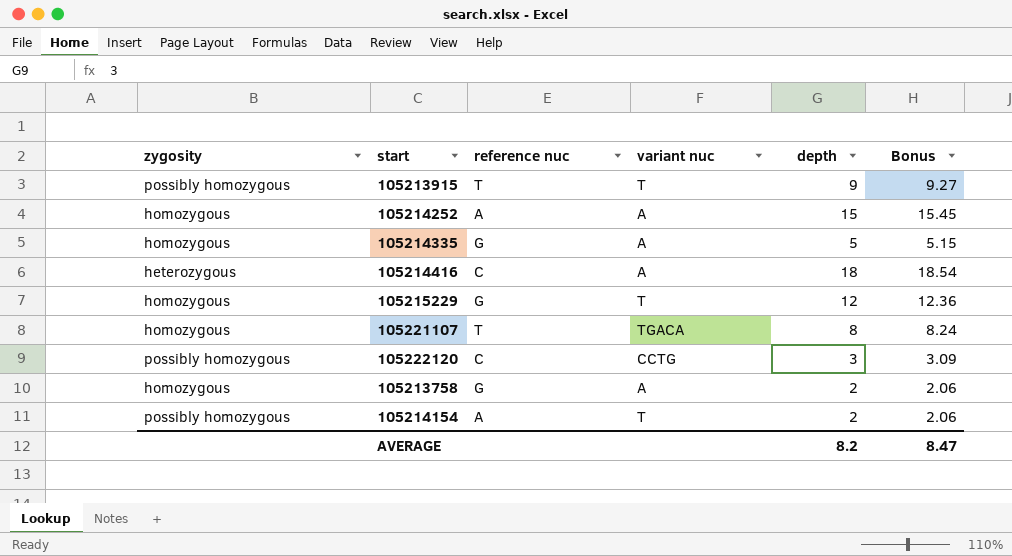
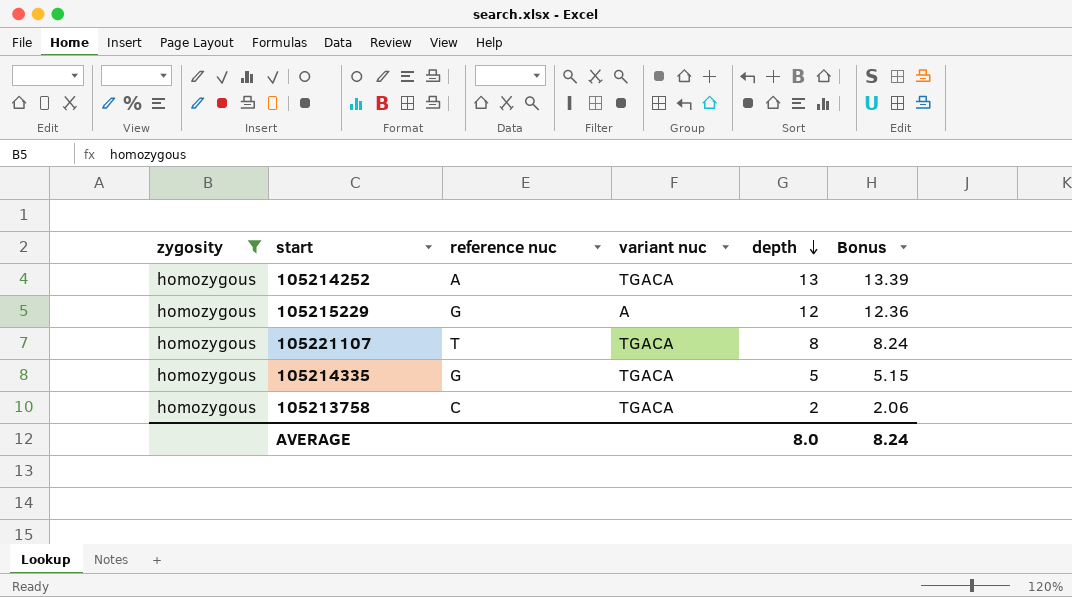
filter: none -> zygosity = homozygous
row order: none -> depth descending
105214252 | variant nuc: A -> TGACA
105214252 | depth: 15 -> 13
105214252 | Bonus: 15.45 -> 13.39
105215229 | variant nuc: T -> A
105214335 | variant nuc: A -> TGACA
105213758 | reference nuc: G -> C
105213758 | variant nuc: A -> TGACA
AVERAGE | depth: 8.2 -> 8.0
AVERAGE | Bonus: 8.47 -> 8.24

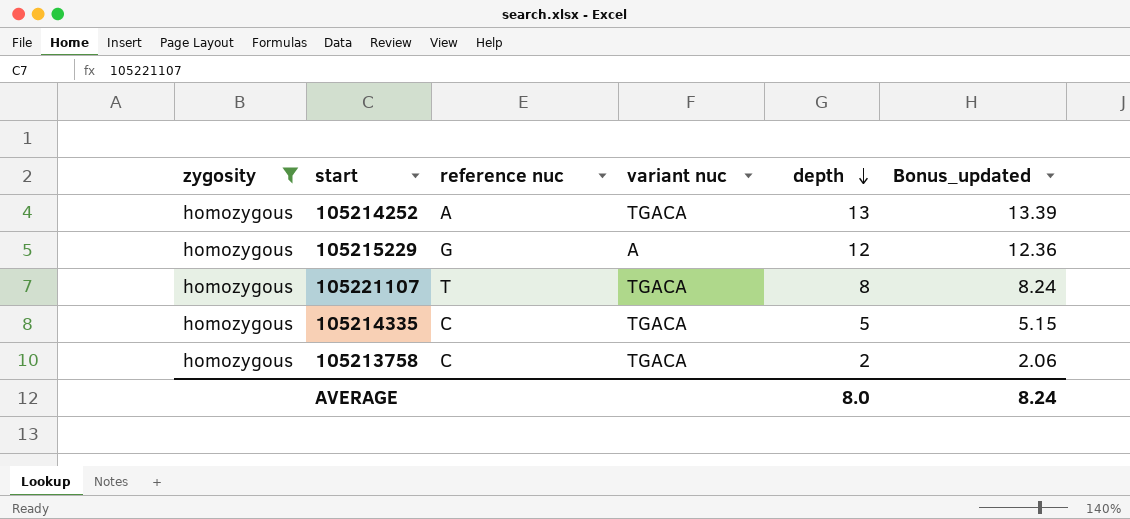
column name: Bonus -> Bonus_updated
105214335 | reference nuc: G -> C

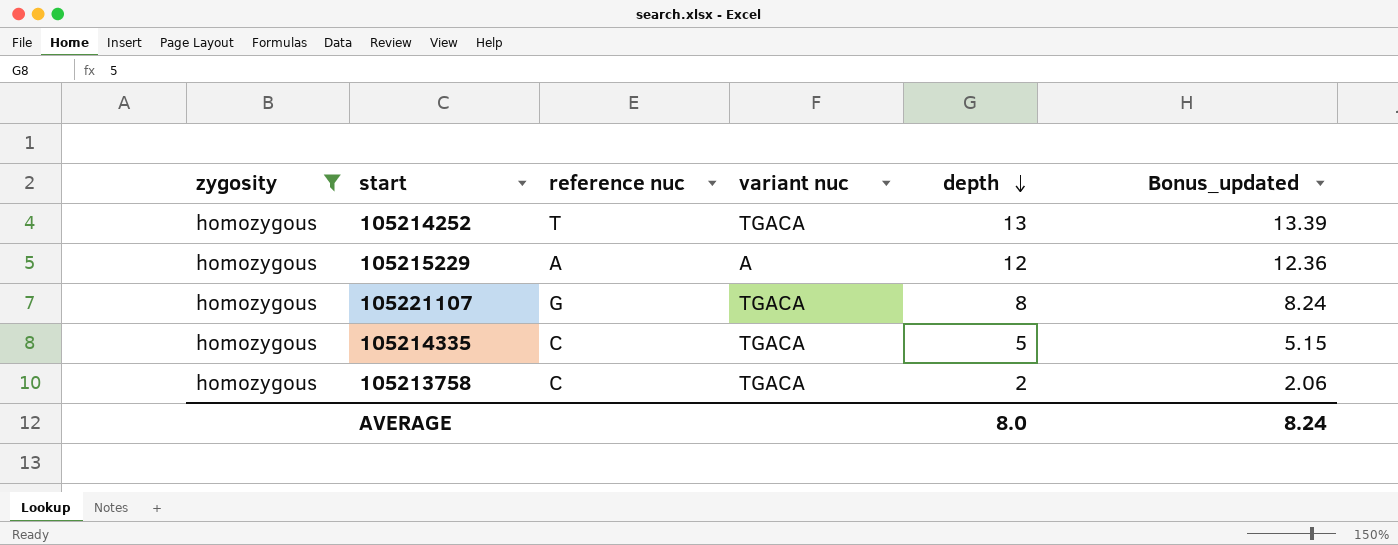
105214252 | reference nuc: A -> T
105215229 | reference nuc: G -> A
105221107 | reference nuc: T -> G

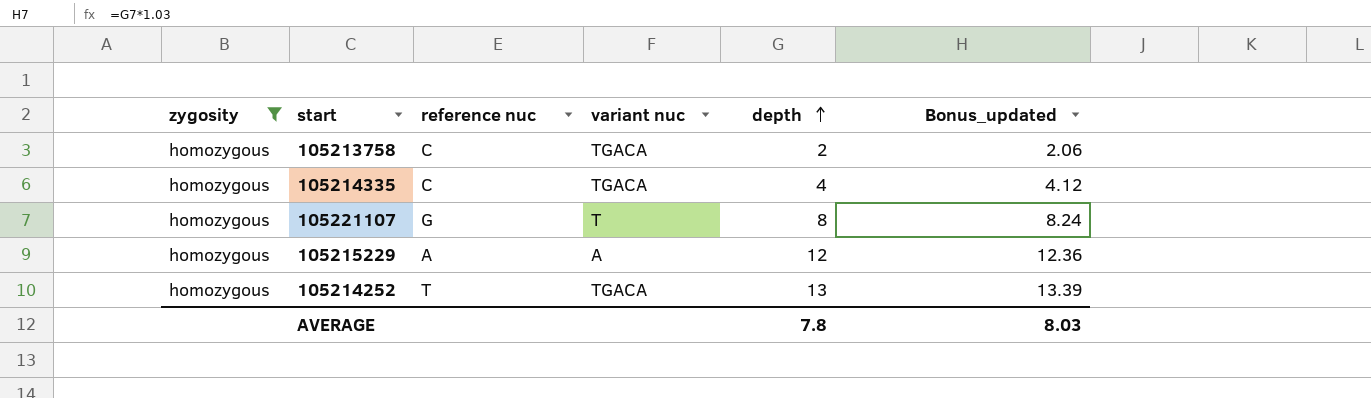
row order: depth descending -> depth ascending
105214335 | depth: 5 -> 4
105214335 | Bonus_updated: 5.15 -> 4.12
105221107 | variant nuc: TGACA -> T
AVERAGE | depth: 8.0 -> 7.8
AVERAGE | Bonus_updated: 8.24 -> 8.03

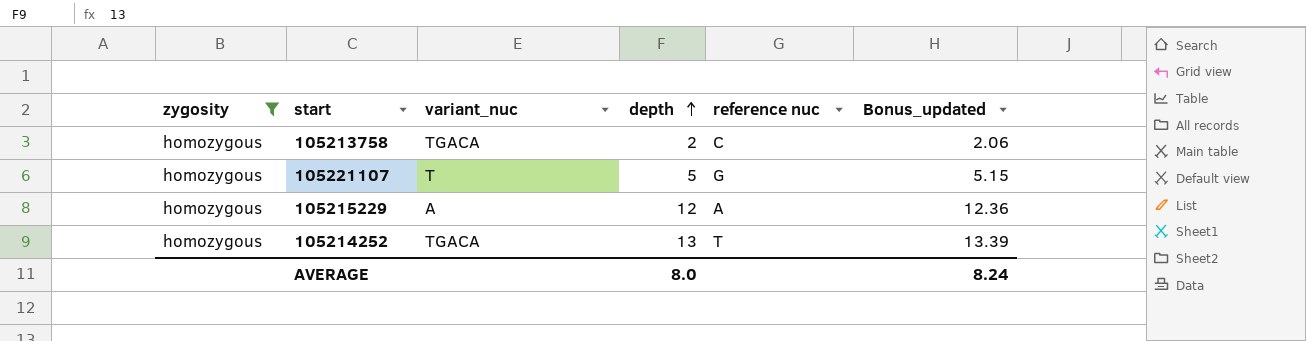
column name: variant nuc -> variant_nuc
column reference nuc | position: 3 -> 5
row 105214335: homozygous | C | TGACA | 4 | 4.12 -> none
105221107 | depth: 8 -> 5
105221107 | Bonus_updated: 8.24 -> 5.15
AVERAGE | depth: 7.8 -> 8.0
AVERAGE | Bonus_updated: 8.03 -> 8.24

